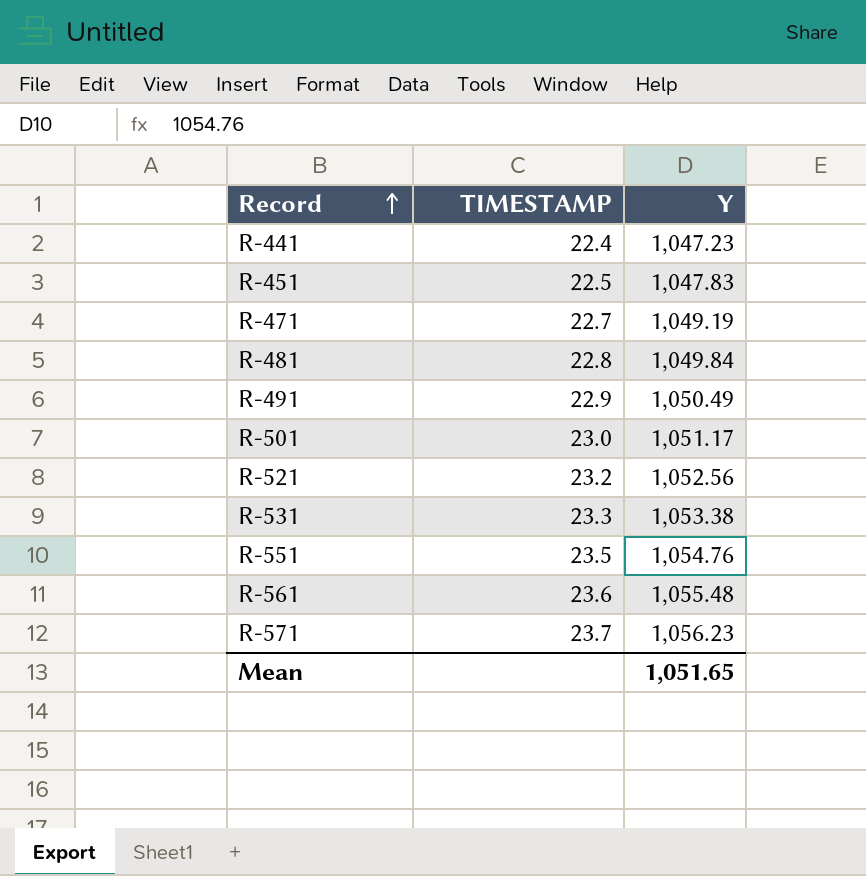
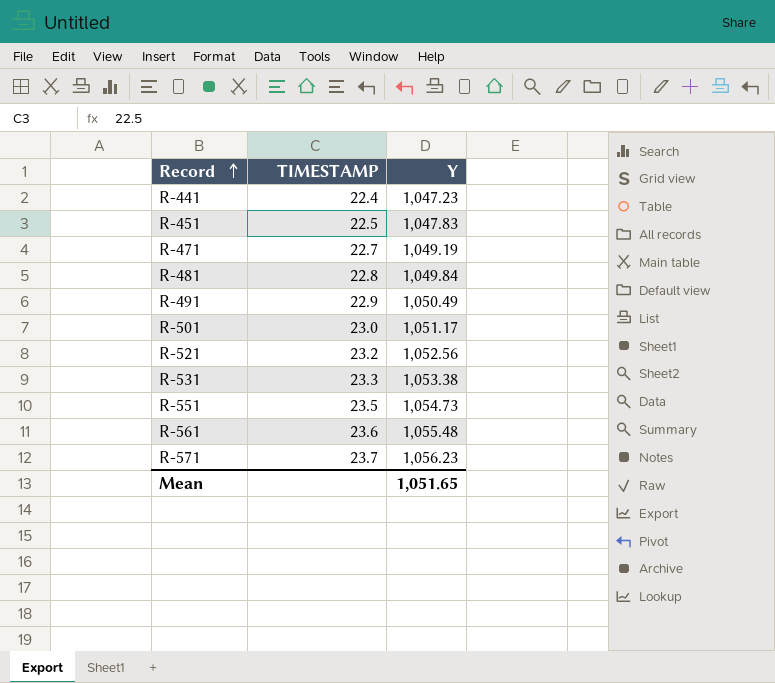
R-551 | Y: 1,054.76 -> 1,054.73

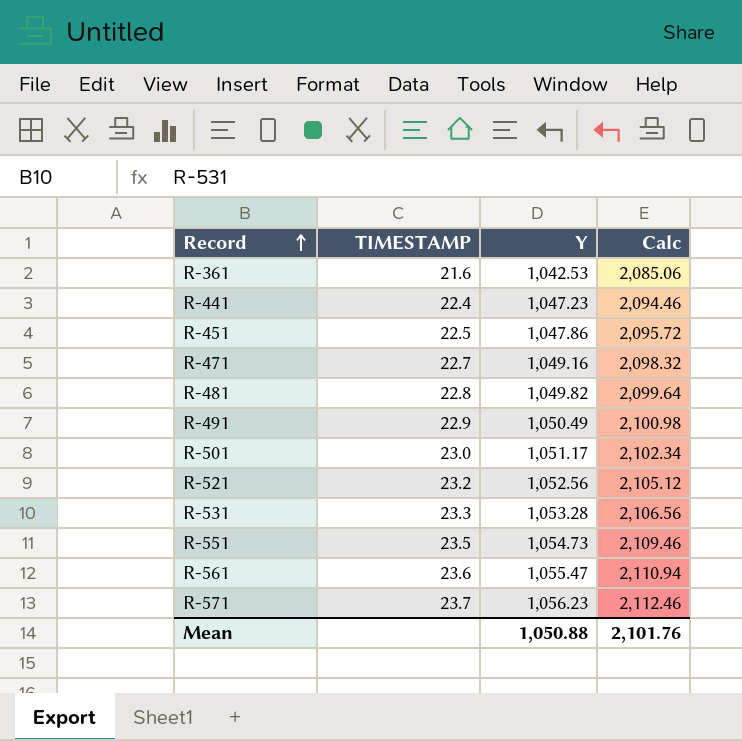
column Calc | formula: none -> [Y] * 2
row R-361: none -> 21.6 | 1,042.53 | 2,085.06
R-451 | Y: 1,047.83 -> 1,047.86
R-471 | Y: 1,049.19 -> 1,049.16
R-481 | Y: 1,049.84 -> 1,049.82
R-531 | Y: 1,053.38 -> 1,053.28
R-561 | Y: 1,055.48 -> 1,055.47
Mean | Y: 1,051.65 -> 1,050.88

